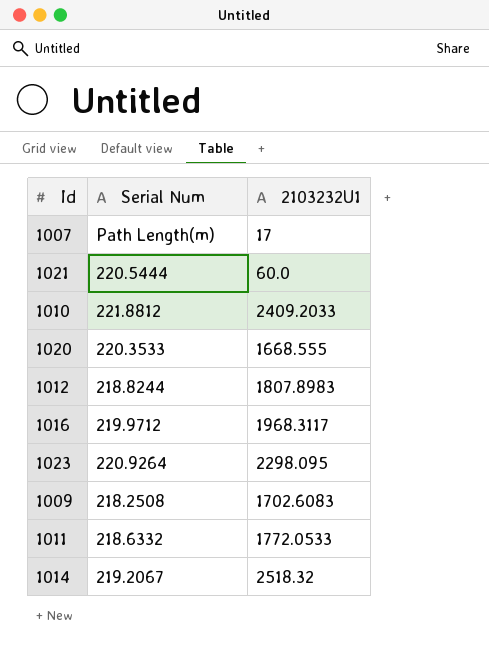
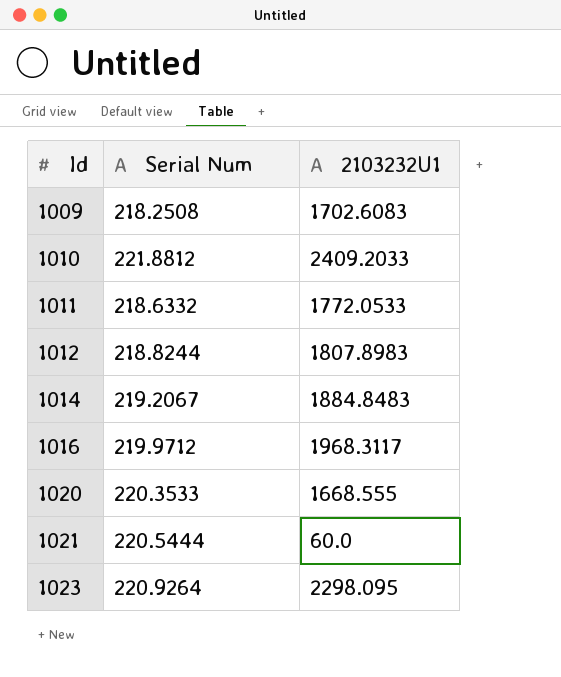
row order: none -> Id ascending
row 1007: Path Length(m) | 17 -> none
1014 | 2103232U1: 2518.32 -> 1884.8483

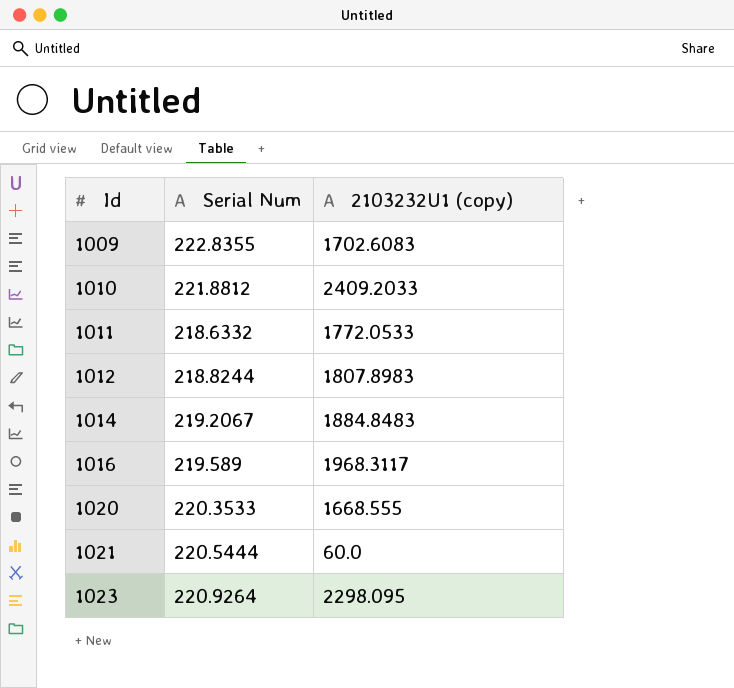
column name: 2103232U1 -> 2103232U1 (copy)
1009 | Serial Num: 218.2508 -> 222.8355
1016 | Serial Num: 219.9712 -> 219.589

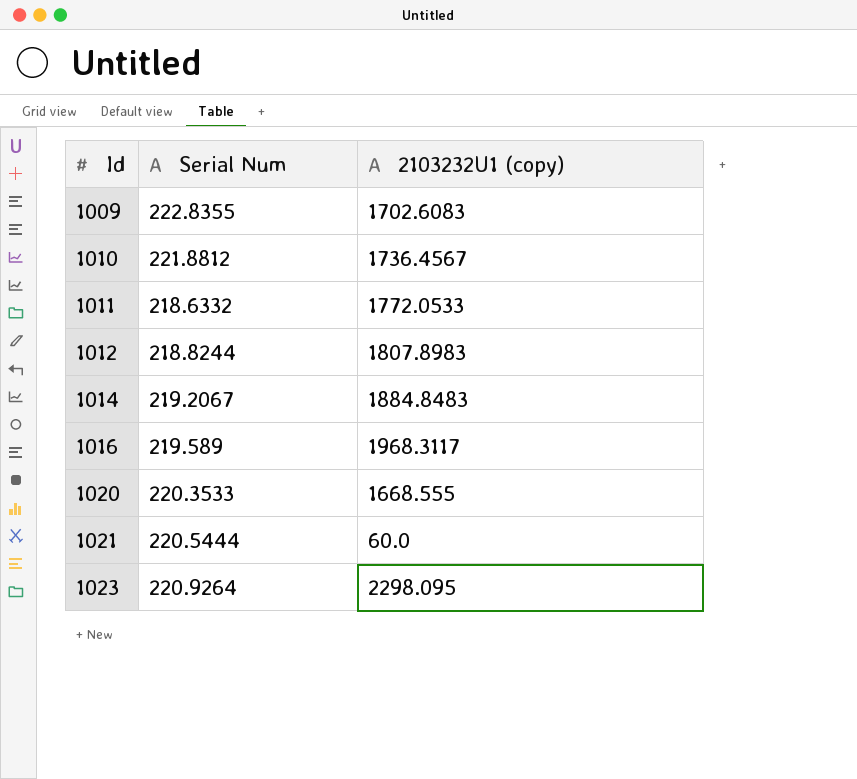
1010 | 2103232U1 (copy): 2409.2033 -> 1736.4567

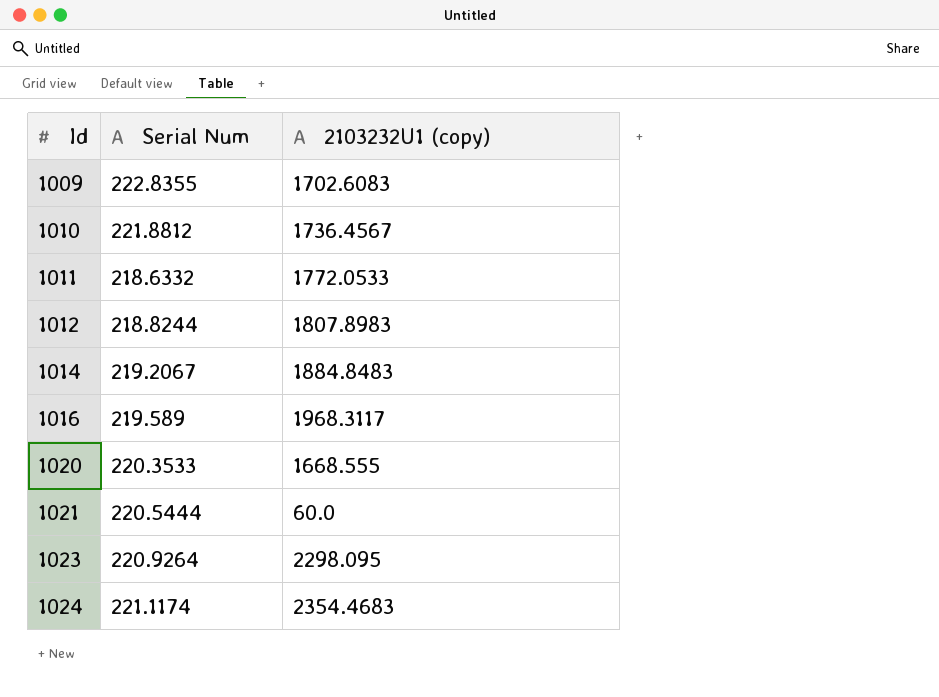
row 1024: none -> 221.1174 | 2354.4683

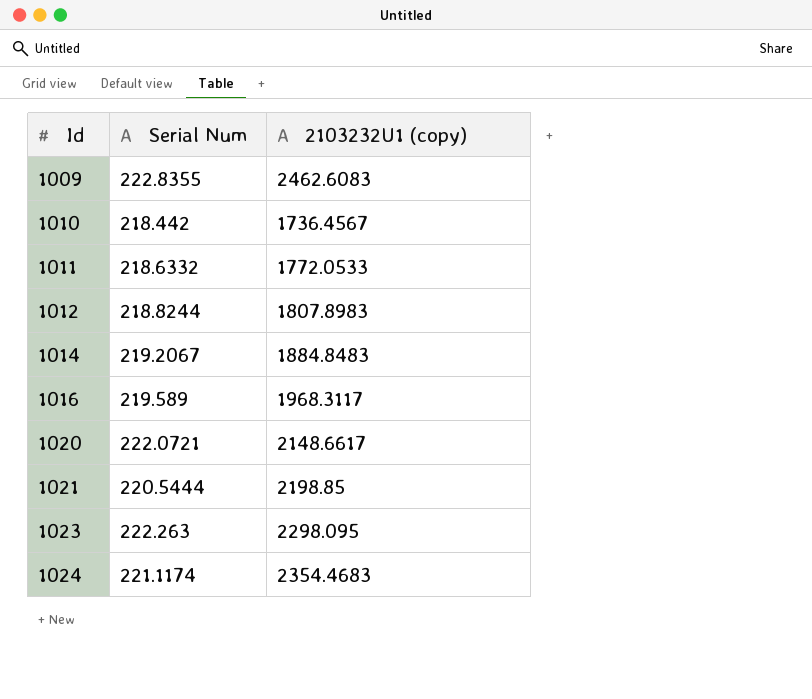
1009 | 2103232U1 (copy): 1702.6083 -> 2462.6083
1010 | Serial Num: 221.8812 -> 218.442
1020 | Serial Num: 220.3533 -> 222.0721
1020 | 2103232U1 (copy): 1668.555 -> 2148.6617
1021 | 2103232U1 (copy): 60.0 -> 2198.85
1023 | Serial Num: 220.9264 -> 222.263

